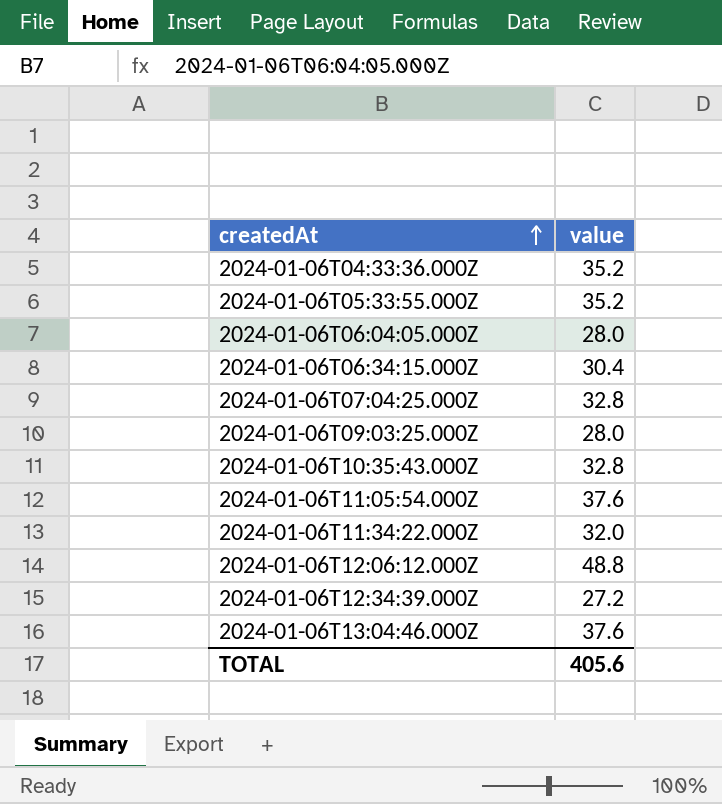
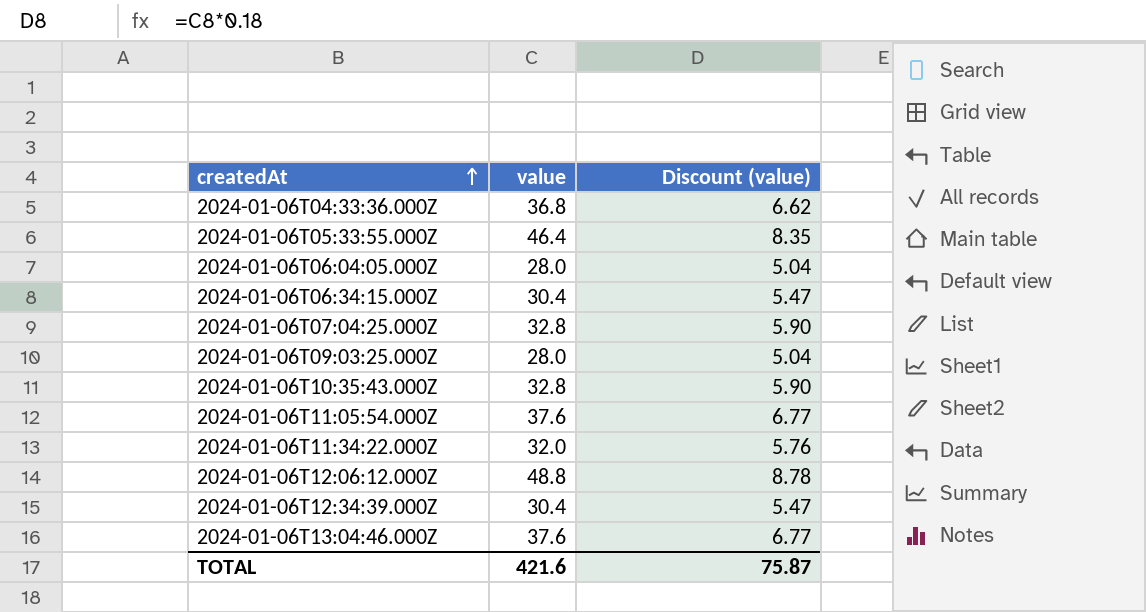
column Discount (value) | formula: none -> [value] * 0.18
2024-01-06T04:33:36.000Z | value: 35.2 -> 36.8
2024-01-06T05:33:55.000Z | value: 35.2 -> 46.4
2024-01-06T12:34:39.000Z | value: 27.2 -> 30.4
TOTAL | value: 405.6 -> 421.6

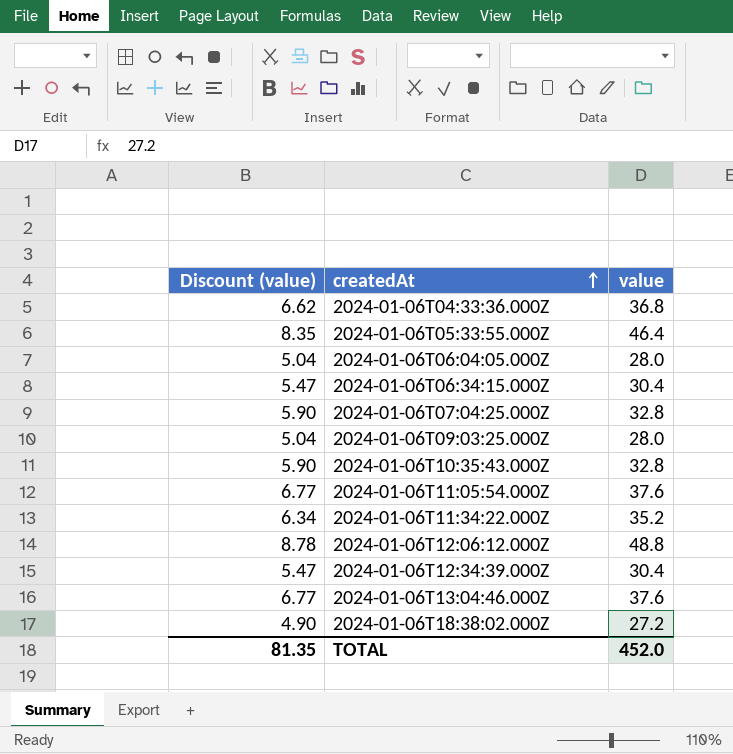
column Discount (value) | position: 3 -> 1
2024-01-06T11:34:22.000Z | Discount (value): 5.76 -> 6.34
2024-01-06T11:34:22.000Z | value: 32.0 -> 35.2
row 2024-01-06T18:38:02.000Z: none -> 4.90 | 27.2
TOTAL | Discount (value): 75.87 -> 81.35
TOTAL | value: 421.6 -> 452.0

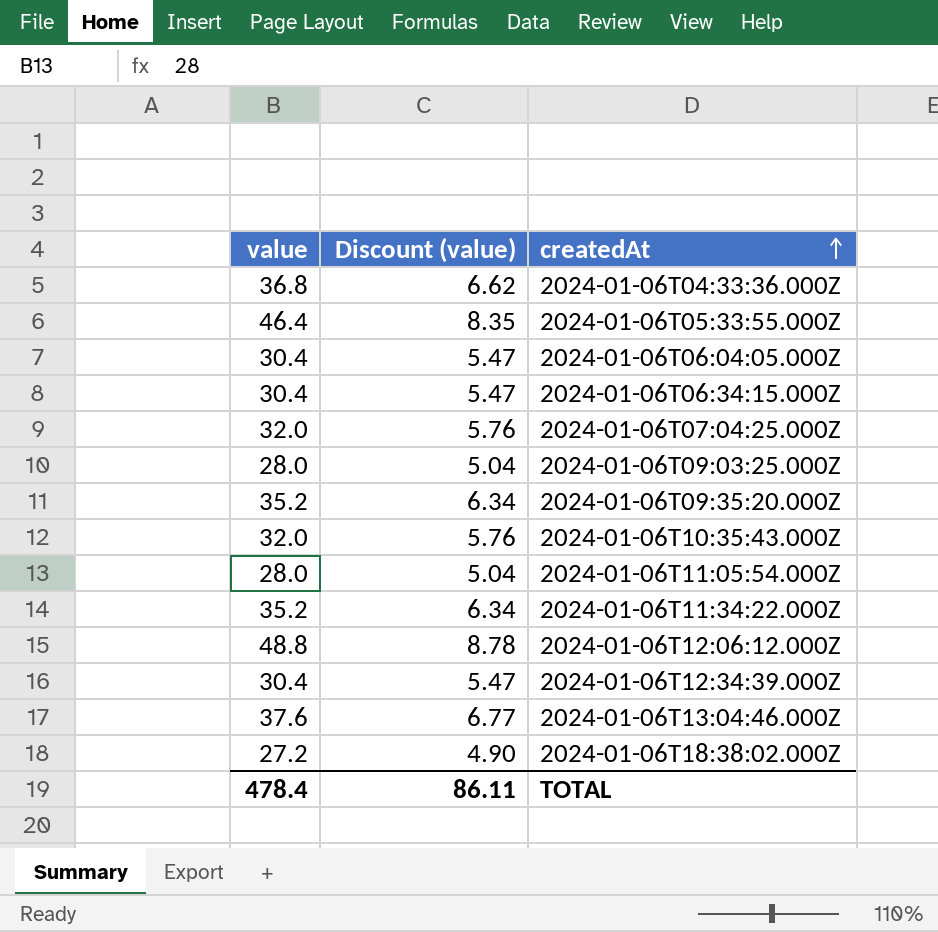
column value | position: 3 -> 1
2024-01-06T06:04:05.000Z | value: 28.0 -> 30.4
2024-01-06T06:04:05.000Z | Discount (value): 5.04 -> 5.47
2024-01-06T07:04:25.000Z | value: 32.8 -> 32.0
2024-01-06T07:04:25.000Z | Discount (value): 5.90 -> 5.76
row 2024-01-06T09:35:20.000Z: none -> 35.2 | 6.34
2024-01-06T10:35:43.000Z | value: 32.8 -> 32.0
2024-01-06T10:35:43.000Z | Discount (value): 5.90 -> 5.76
2024-01-06T11:05:54.000Z | value: 37.6 -> 28.0
2024-01-06T11:05:54.000Z | Discount (value): 6.77 -> 5.04
TOTAL | value: 452.0 -> 478.4
TOTAL | Discount (value): 81.35 -> 86.11

